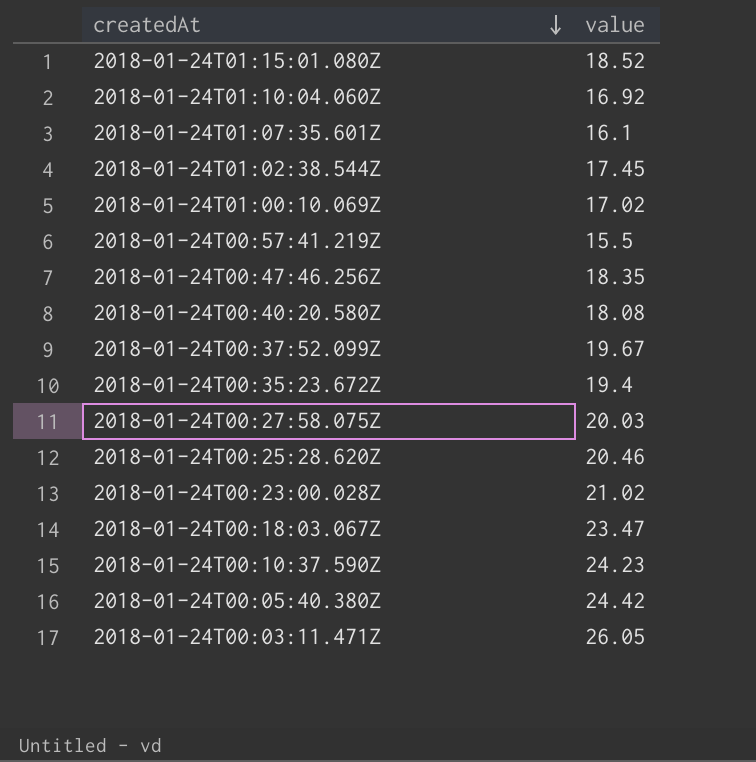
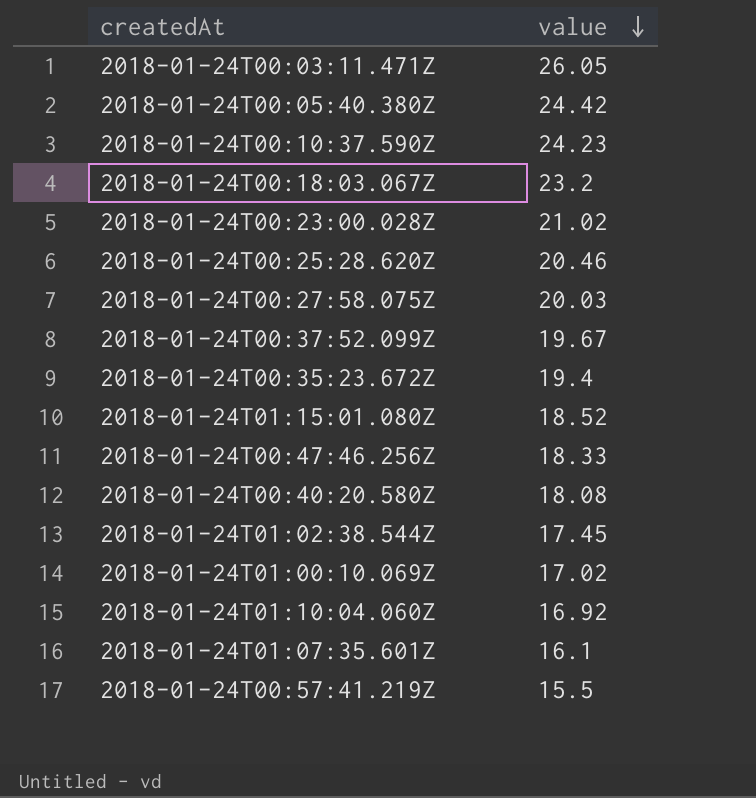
row order: createdAt descending -> value descending
2018-01-24T00:18:03.067Z | value: 23.47 -> 23.2
2018-01-24T00:47:46.256Z | value: 18.35 -> 18.33

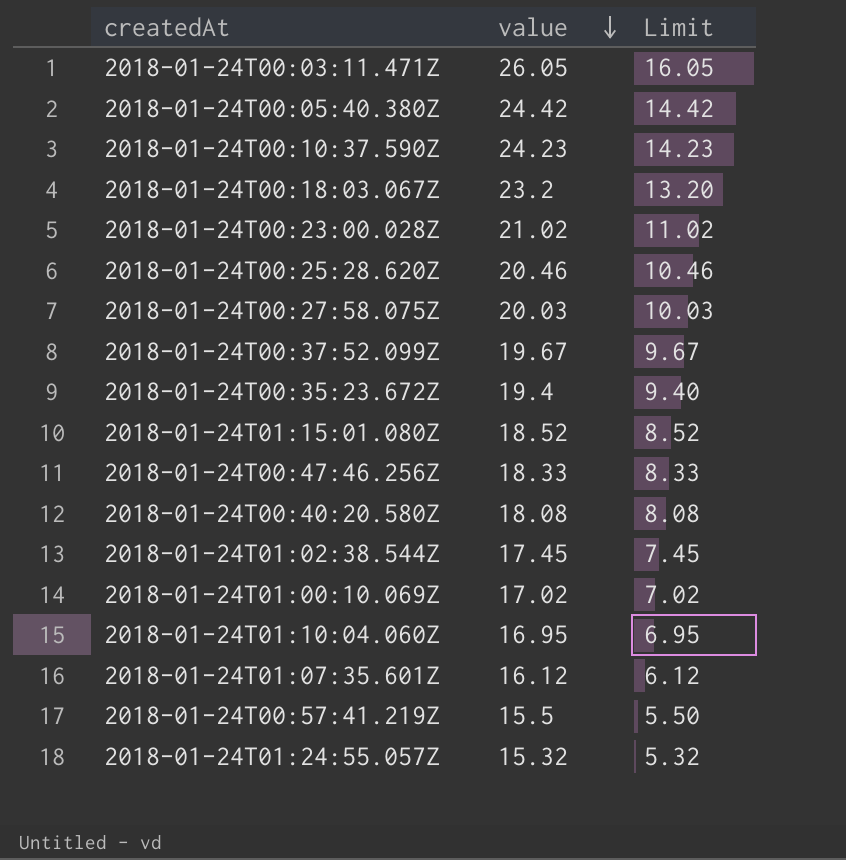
column Limit | formula: none -> [value] - 10
2018-01-24T01:10:04.060Z | value: 16.92 -> 16.95
2018-01-24T01:07:35.601Z | value: 16.1 -> 16.12
row 2018-01-24T01:24:55.057Z: none -> 15.32 | 5.32

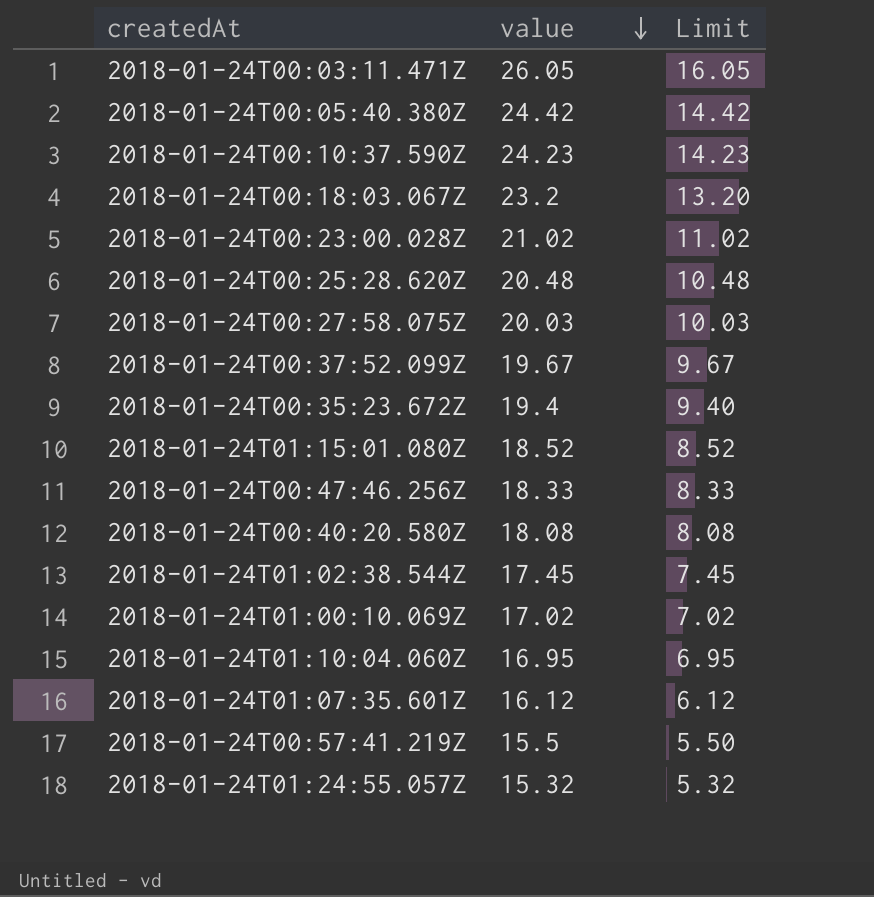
2018-01-24T00:25:28.620Z | value: 20.46 -> 20.48
2018-01-24T00:25:28.620Z | Limit: 10.46 -> 10.48

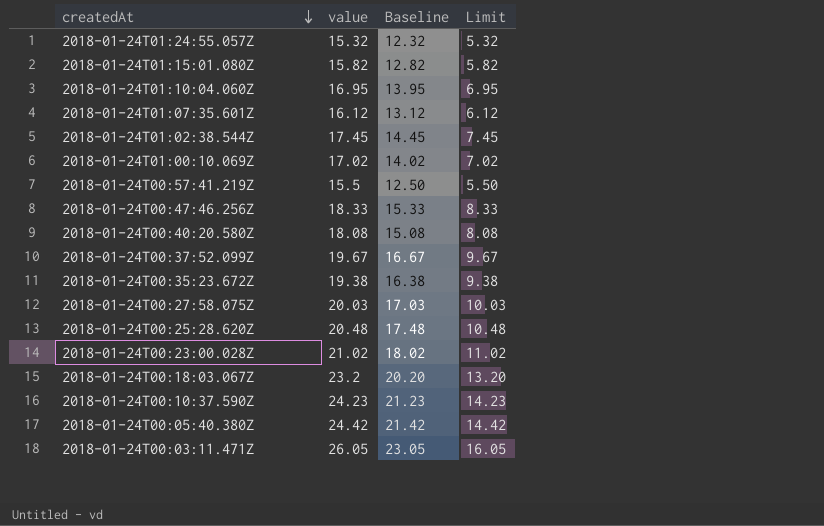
row order: value descending -> createdAt descending
column Baseline | formula: none -> [value] - 3
2018-01-24T01:15:01.080Z | value: 18.52 -> 15.82
2018-01-24T01:15:01.080Z | Limit: 8.52 -> 5.82
2018-01-24T00:35:23.672Z | value: 19.4 -> 19.38
2018-01-24T00:35:23.672Z | Limit: 9.40 -> 9.38

